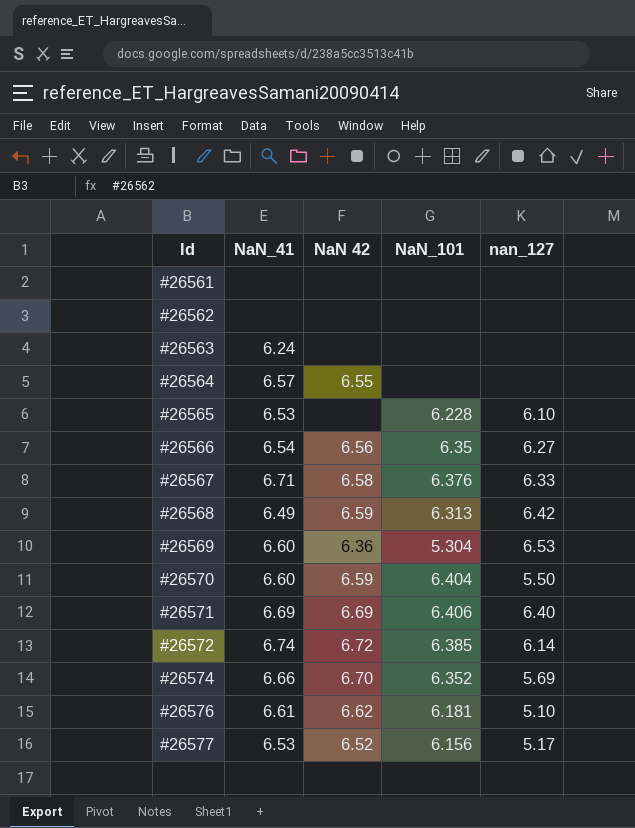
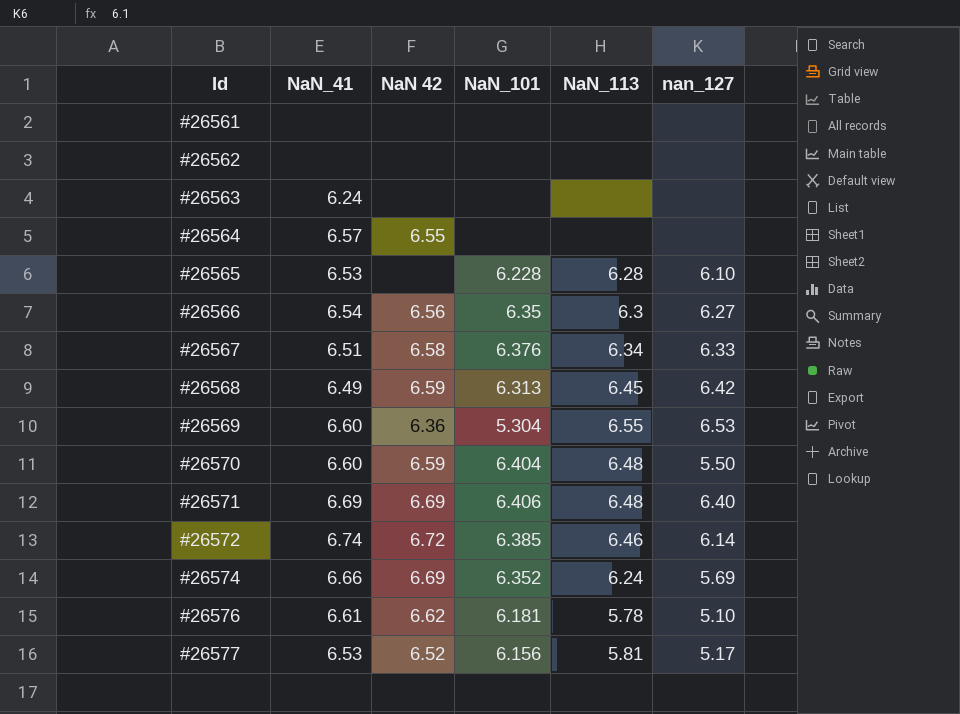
column NaN_113 | position: none -> 5
#26567 | NaN_41: 6.71 -> 6.51
#26574 | NaN 42: 6.70 -> 6.69

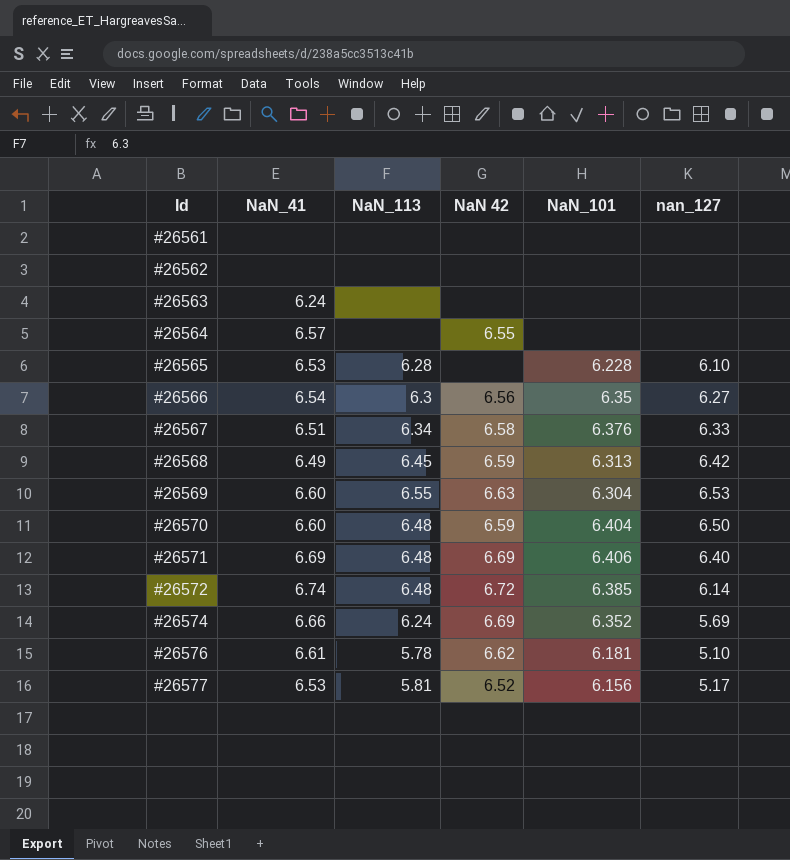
column NaN_113 | position: 5 -> 3
#26569 | NaN 42: 6.36 -> 6.63
#26569 | NaN_101: 5.304 -> 6.304
#26570 | nan_127: 5.50 -> 6.50
#26572 | NaN_113: 6.46 -> 6.48

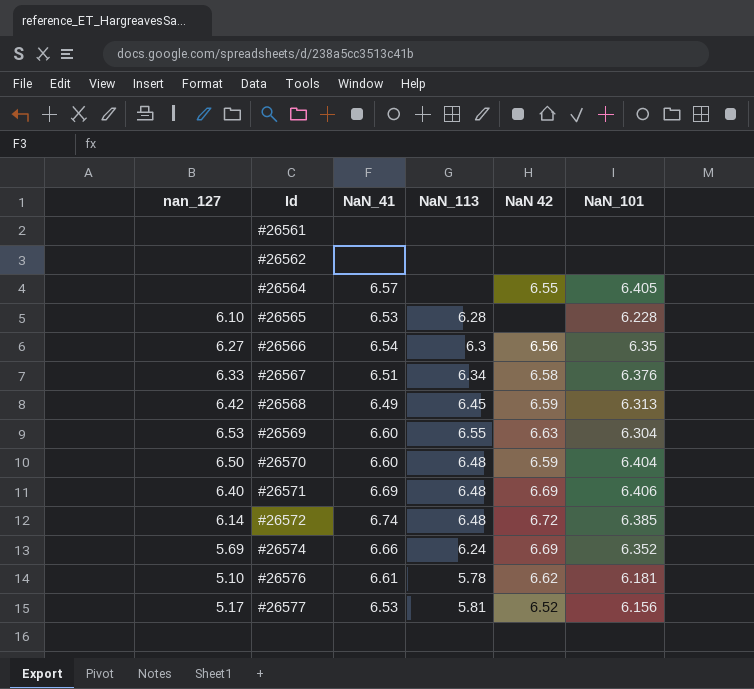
column nan_127 | position: 6 -> 1
row #26563: 6.24 | none | none | none | none -> none
#26564 | NaN_101: none -> 6.405

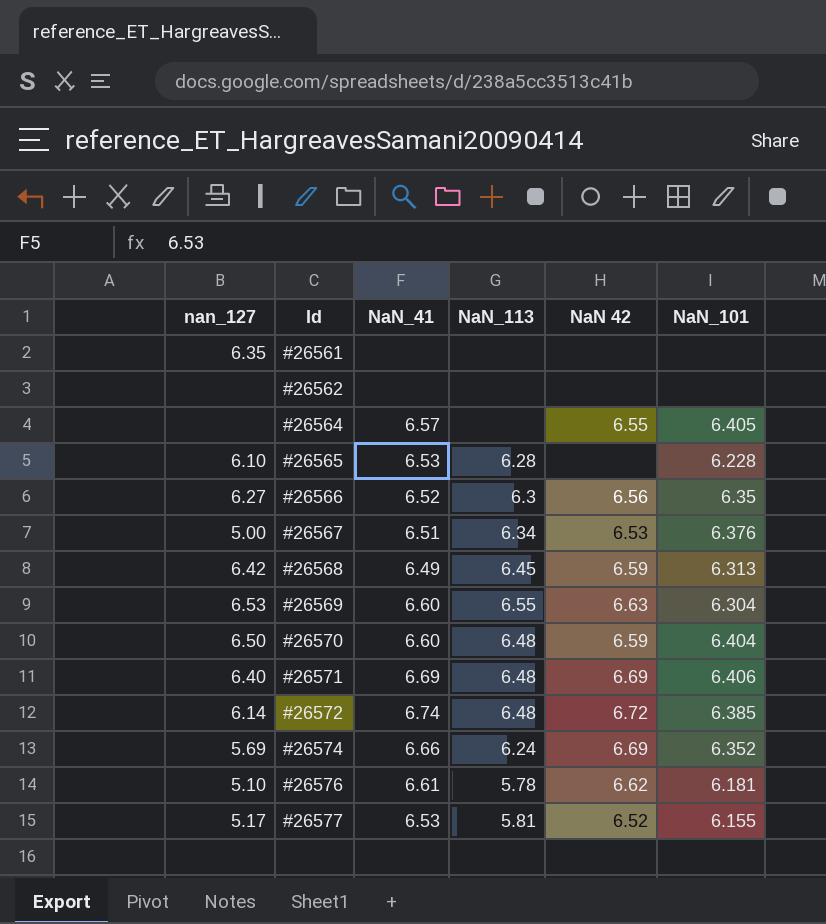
#26561 | nan_127: none -> 6.35
#26566 | NaN_41: 6.54 -> 6.52
#26567 | nan_127: 6.33 -> 5.00
#26567 | NaN 42: 6.58 -> 6.53
#26577 | NaN_101: 6.156 -> 6.155

